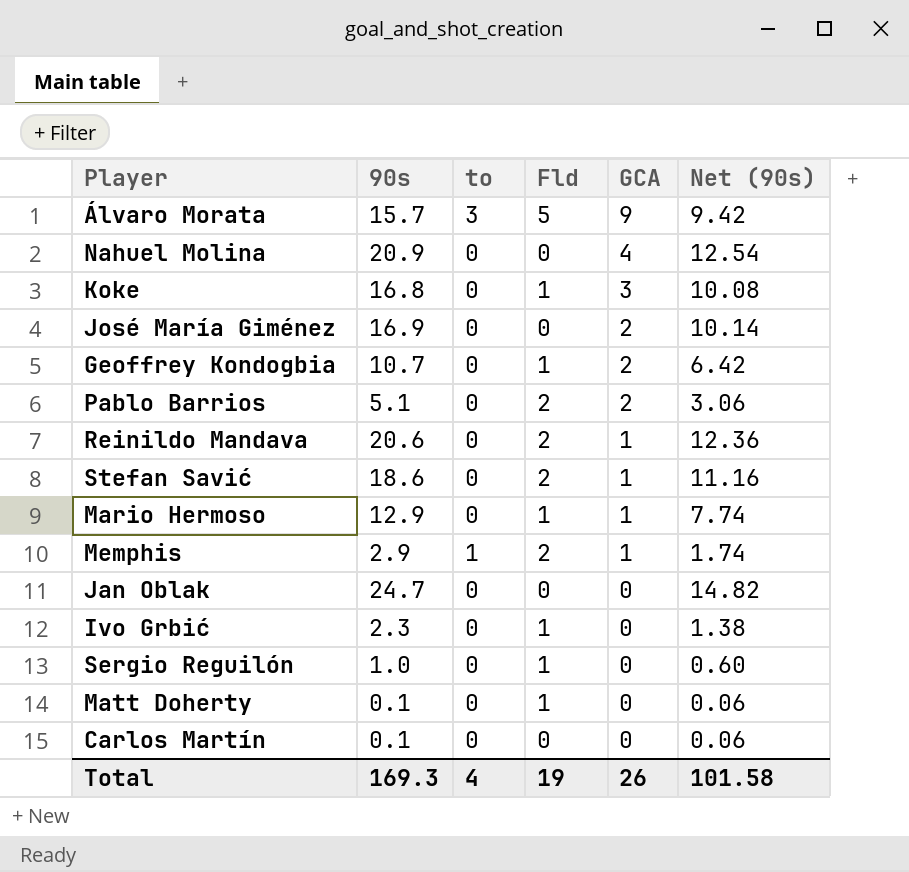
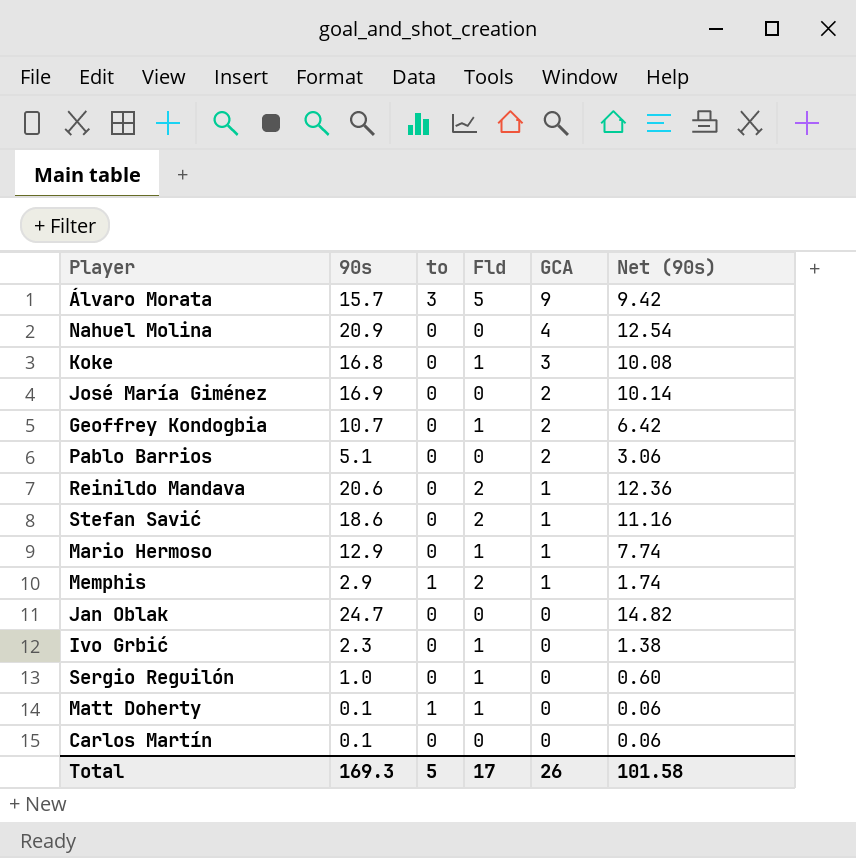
Pablo Barrios | Fld: 2 -> 0
Matt Doherty | to: 0 -> 1
Total | to: 4 -> 5
Total | Fld: 19 -> 17

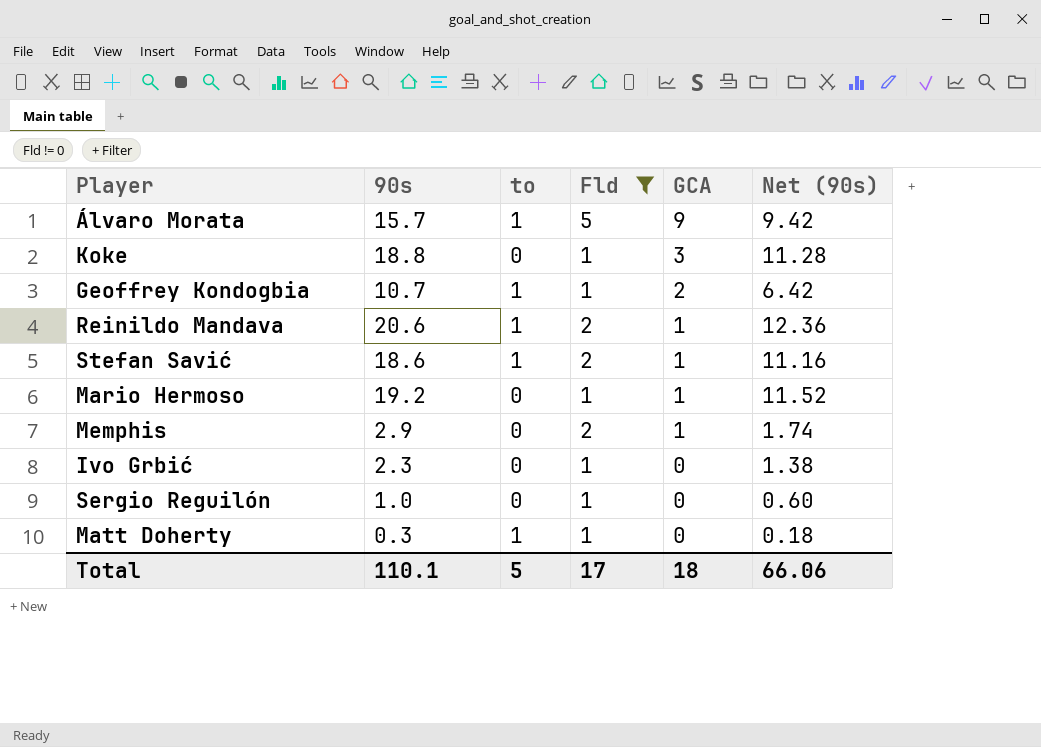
filter: none -> Fld != 0
Álvaro Morata | to: 3 -> 1
Koke | 90s: 16.8 -> 18.8
Koke | Net (90s): 10.08 -> 11.28
Geoffrey Kondogbia | to: 0 -> 1
Reinildo Mandava | to: 0 -> 1
Stefan Savić | to: 0 -> 1
Mario Hermoso | 90s: 12.9 -> 19.2
Mario Hermoso | Net (90s): 7.74 -> 11.52
Memphis | to: 1 -> 0
Matt Doherty | 90s: 0.1 -> 0.3
Matt Doherty | Net (90s): 0.06 -> 0.18
Total | 90s: 169.3 -> 110.1
Total | GCA: 26 -> 18
Total | Net (90s): 101.58 -> 66.06

